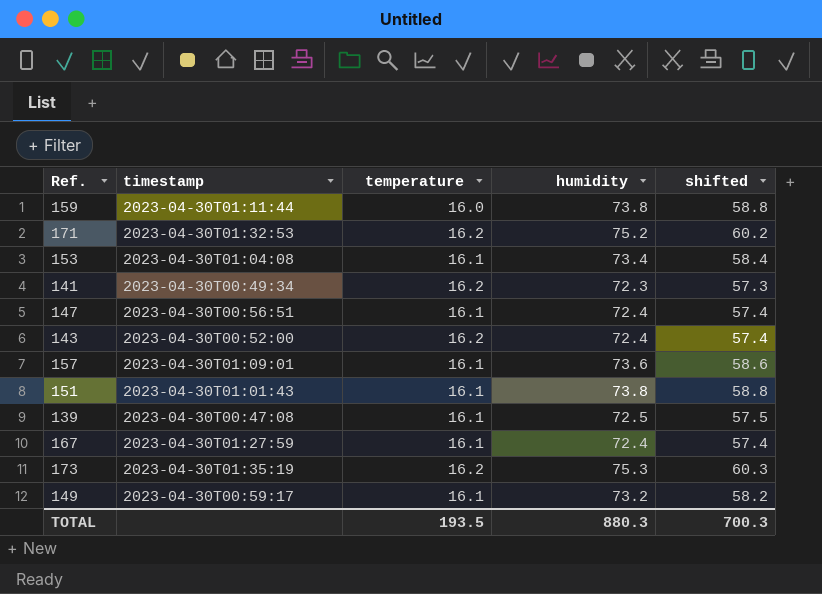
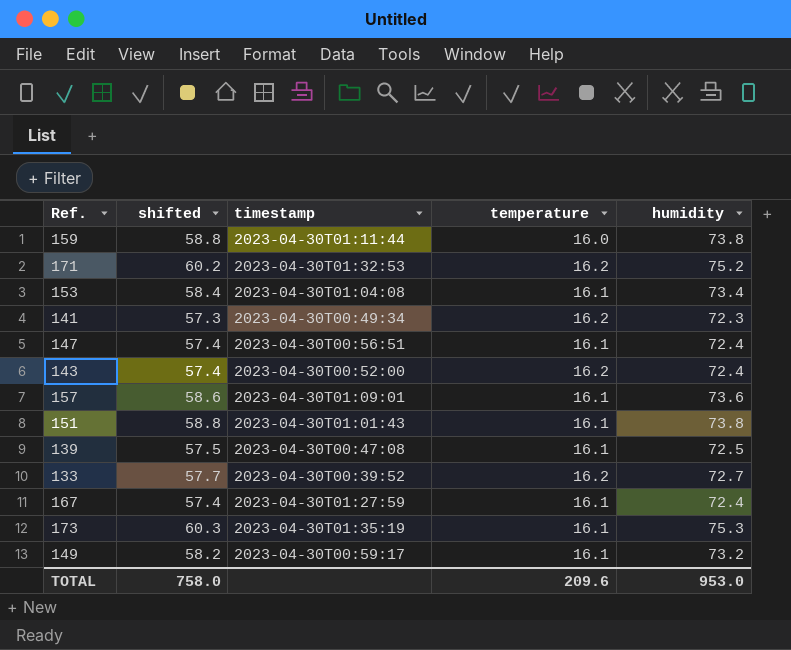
column shifted | position: 5 -> 2
row 133: none -> 57.7 | 2023-04-30T00:39:52 | 16.2 | 72.7
173 | temperature: 16.2 -> 16.1
TOTAL | shifted: 700.3 -> 758.0
TOTAL | temperature: 193.5 -> 209.6
TOTAL | humidity: 880.3 -> 953.0

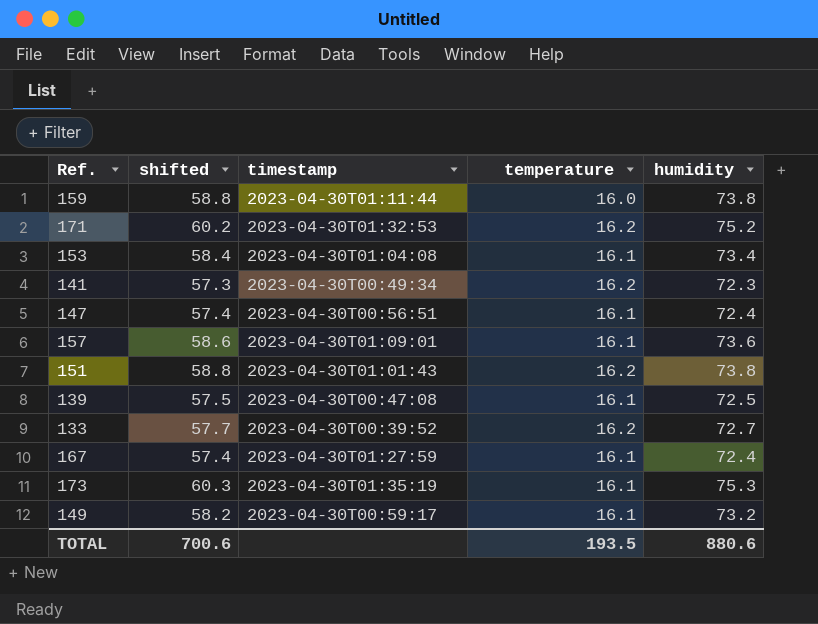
row 143: 57.4 | 2023-04-30T00:52:00 | 16.2 | 72.4 -> none
151 | temperature: 16.1 -> 16.2
TOTAL | shifted: 758.0 -> 700.6
TOTAL | temperature: 209.6 -> 193.5
TOTAL | humidity: 953.0 -> 880.6

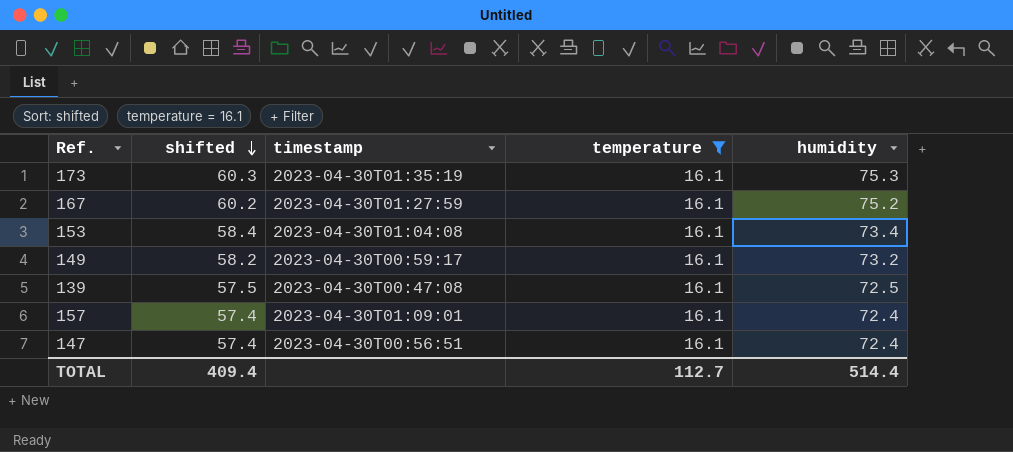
filter: none -> temperature = 16.1
row order: none -> shifted descending
167 | shifted: 57.4 -> 60.2
167 | humidity: 72.4 -> 75.2
157 | shifted: 58.6 -> 57.4
157 | humidity: 73.6 -> 72.4
TOTAL | shifted: 700.6 -> 409.4
TOTAL | temperature: 193.5 -> 112.7
TOTAL | humidity: 880.6 -> 514.4

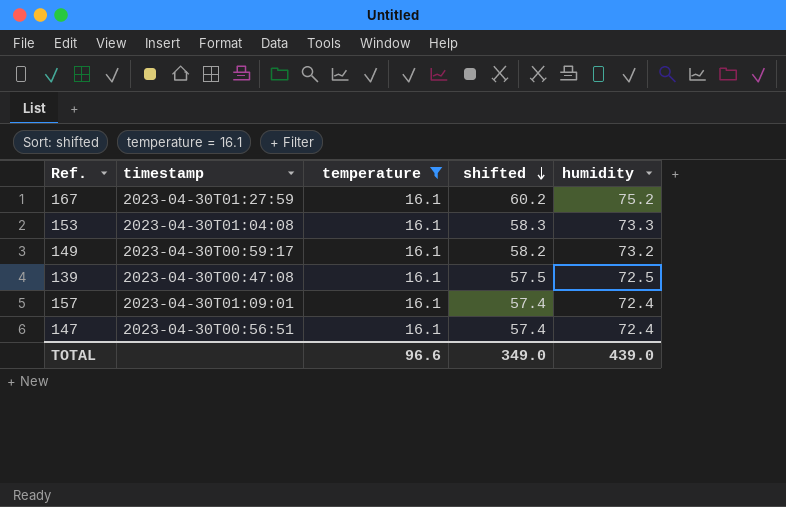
column shifted | position: 2 -> 4
row 173: 60.3 | 2023-04-30T01:35:19 | 16.1 | 75.3 -> none
153 | shifted: 58.4 -> 58.3
153 | humidity: 73.4 -> 73.3
TOTAL | temperature: 112.7 -> 96.6
TOTAL | shifted: 409.4 -> 349.0
TOTAL | humidity: 514.4 -> 439.0

